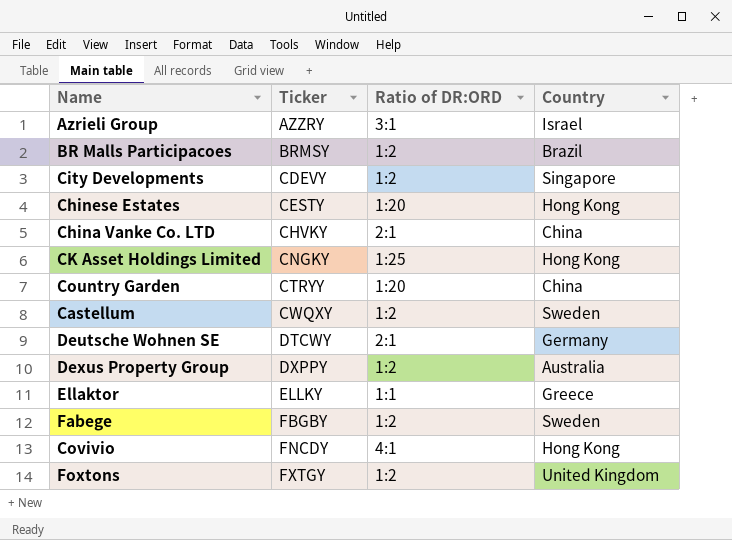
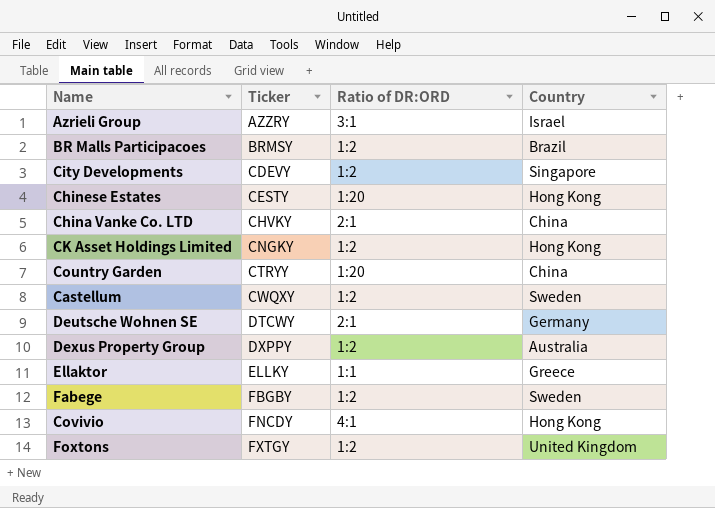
CK Asset Holdings Limited | Ratio of DR:ORD: 1:25 -> 1:2

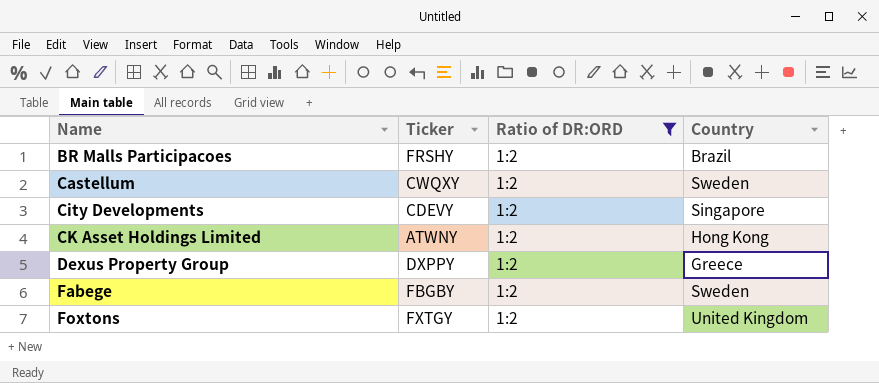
filter: none -> Ratio of DR:ORD = 1:2
row order: Ticker ascending -> Name ascending
BR Malls Participacoes | Ticker: BRMSY -> FRSHY
CK Asset Holdings Limited | Ticker: CNGKY -> ATWNY
Dexus Property Group | Country: Australia -> Greece

